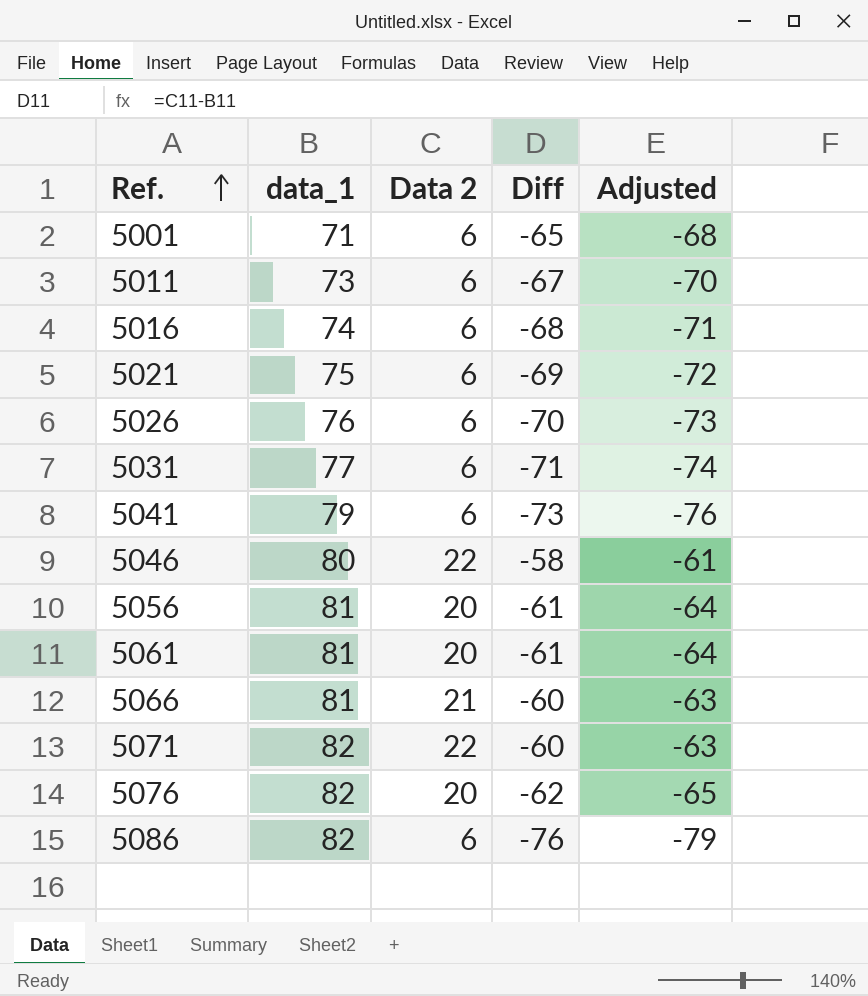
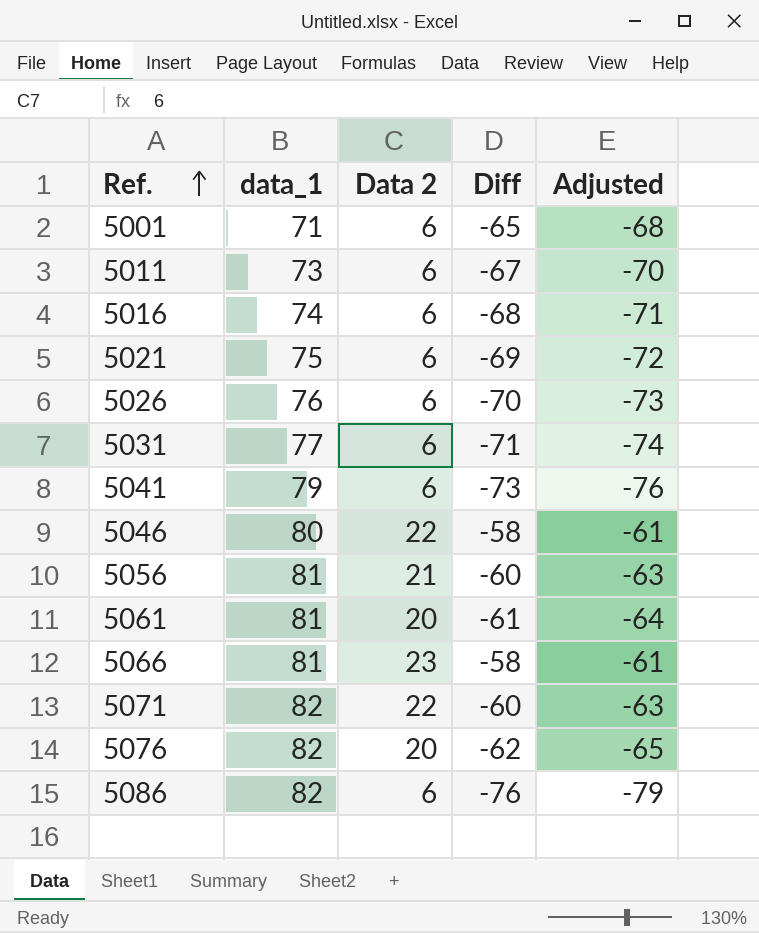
5056 | Data 2: 20 -> 21
5056 | Diff: -61 -> -60
5056 | Adjusted: -64 -> -63
5066 | Data 2: 21 -> 23
5066 | Diff: -60 -> -58
5066 | Adjusted: -63 -> -61

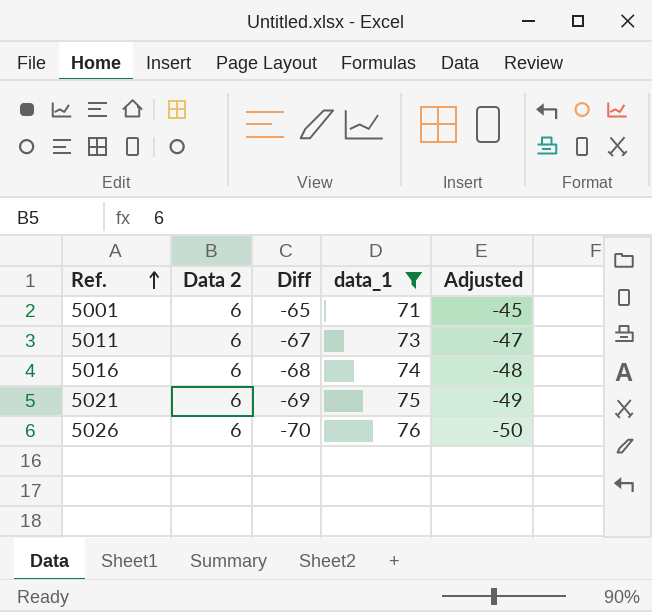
filter: none -> data_1 <= 76
column data_1 | position: 2 -> 4
column Adjusted | formula: [Diff] - 3 -> [Diff] + 20

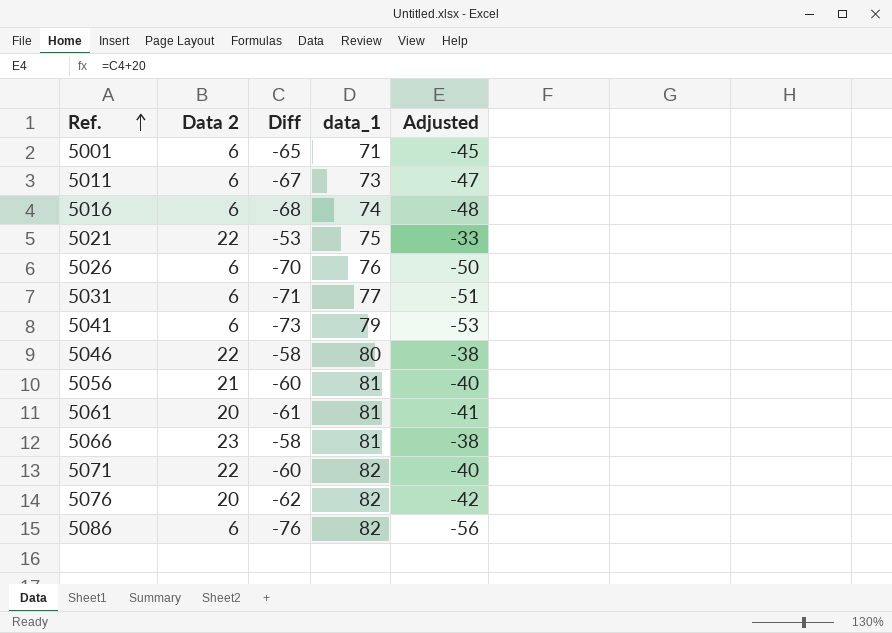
filter: data_1 <= 76 -> none
5021 | Data 2: 6 -> 22
5021 | Diff: -69 -> -53
5021 | Adjusted: -49 -> -33

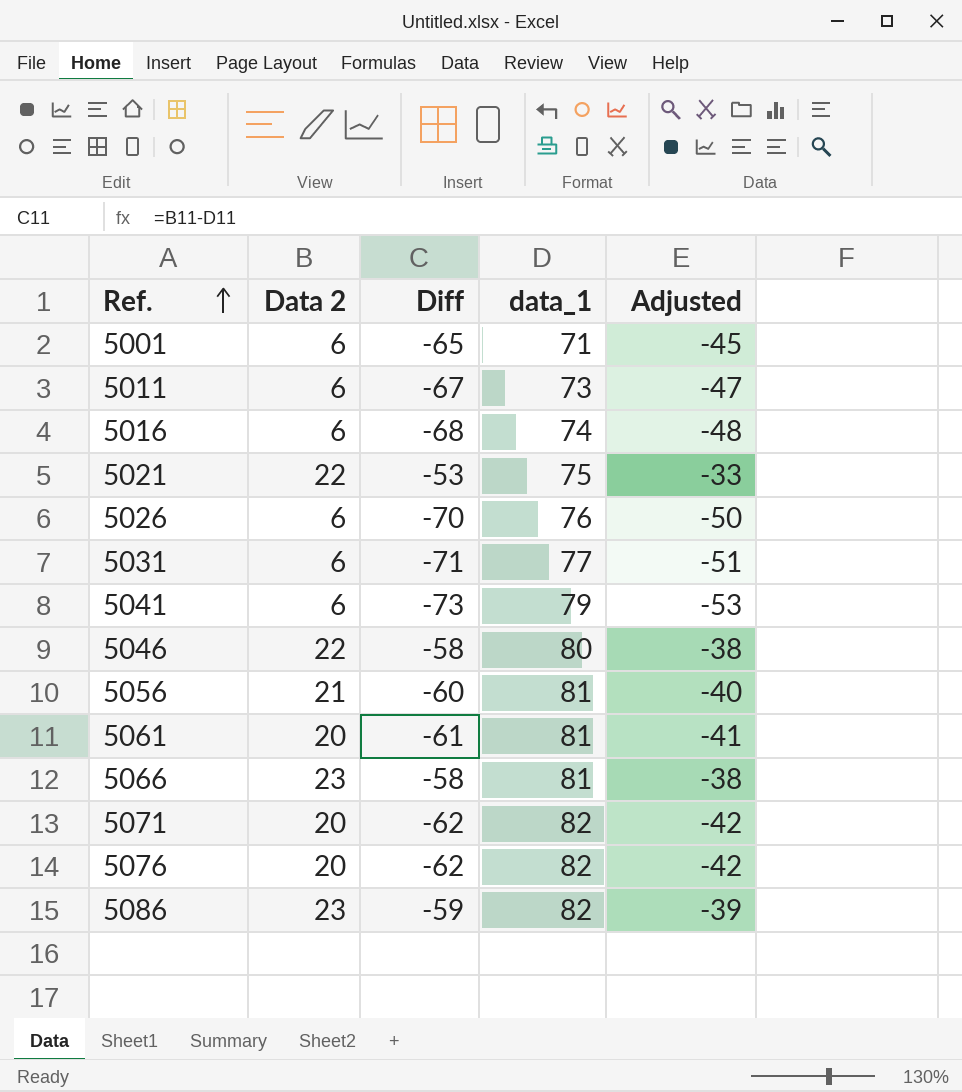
5071 | Data 2: 22 -> 20
5071 | Diff: -60 -> -62
5071 | Adjusted: -40 -> -42
5086 | Data 2: 6 -> 23
5086 | Diff: -76 -> -59
5086 | Adjusted: -56 -> -39

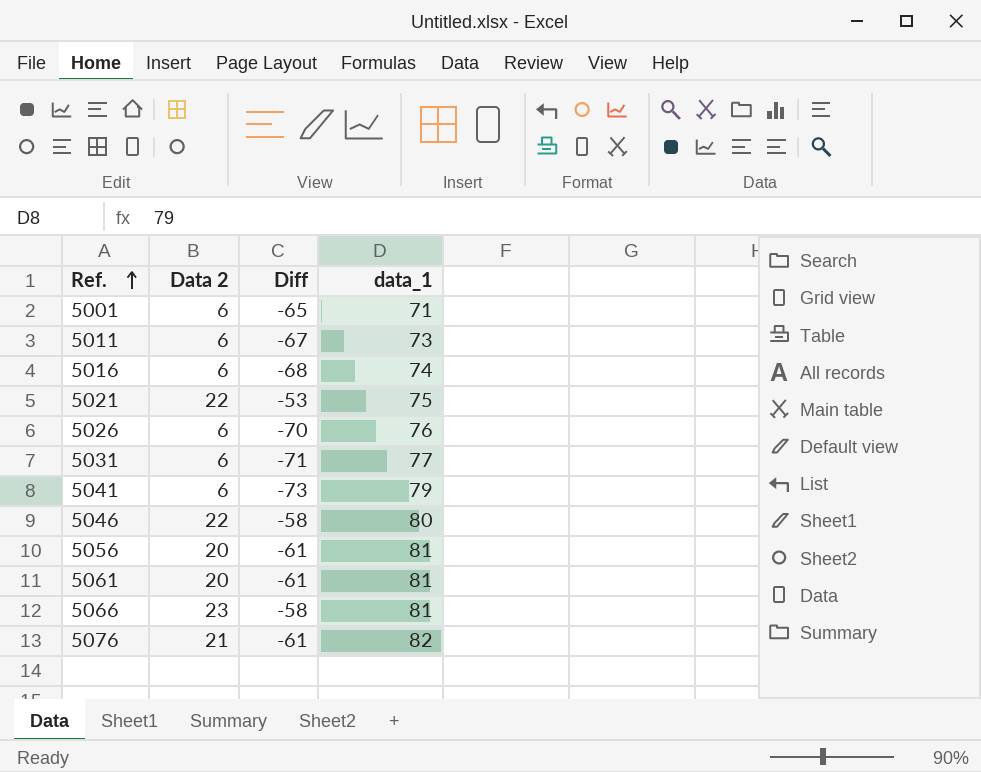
column Adjusted | formula: [Diff] + 20 -> none
row 5071: 20 | -62 | 82 | -42 -> none
row 5086: 23 | -59 | 82 | -39 -> none
5056 | Data 2: 21 -> 20
5056 | Diff: -60 -> -61
5076 | Data 2: 20 -> 21
5076 | Diff: -62 -> -61

